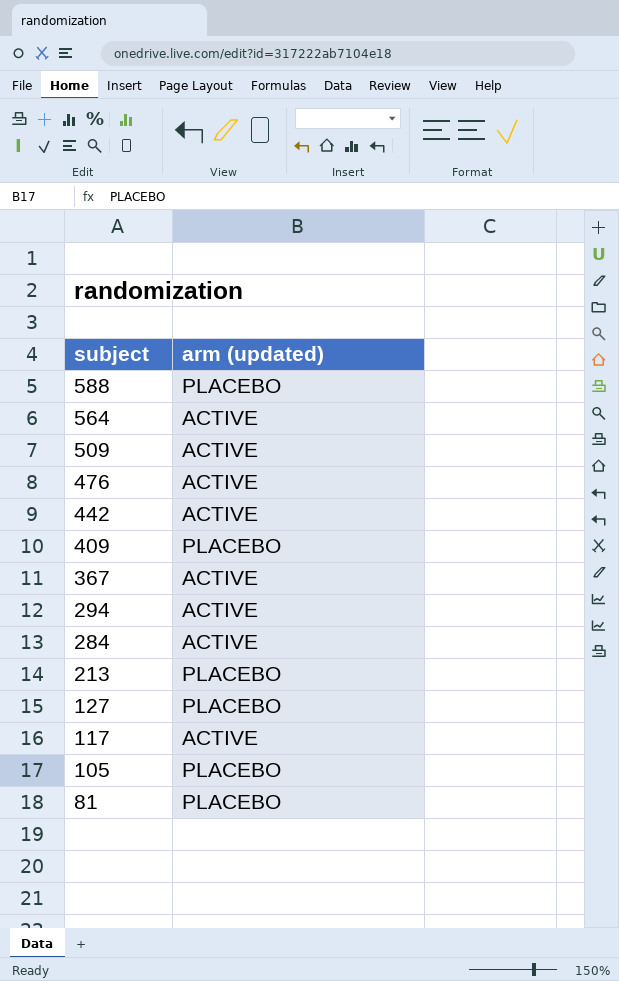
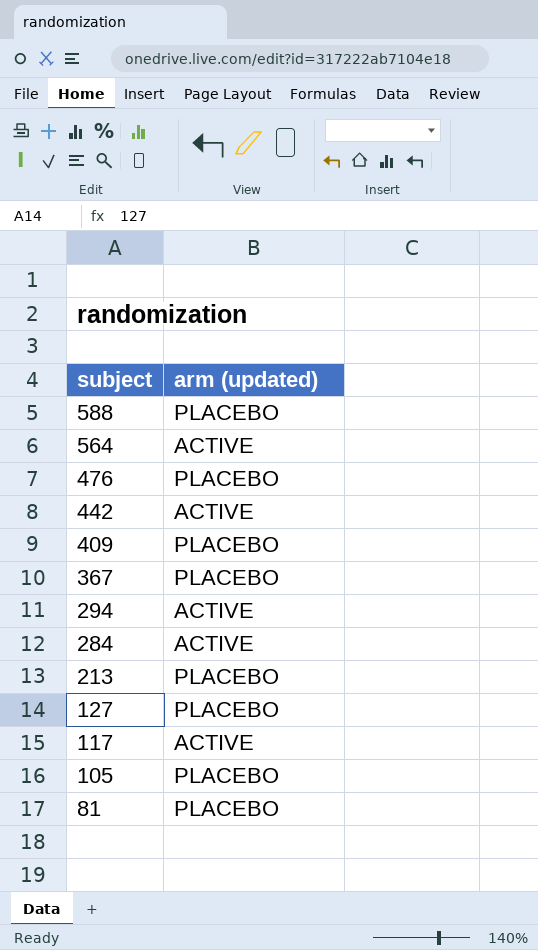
row 509: ACTIVE -> none
476 | arm (updated): ACTIVE -> PLACEBO
367 | arm (updated): ACTIVE -> PLACEBO

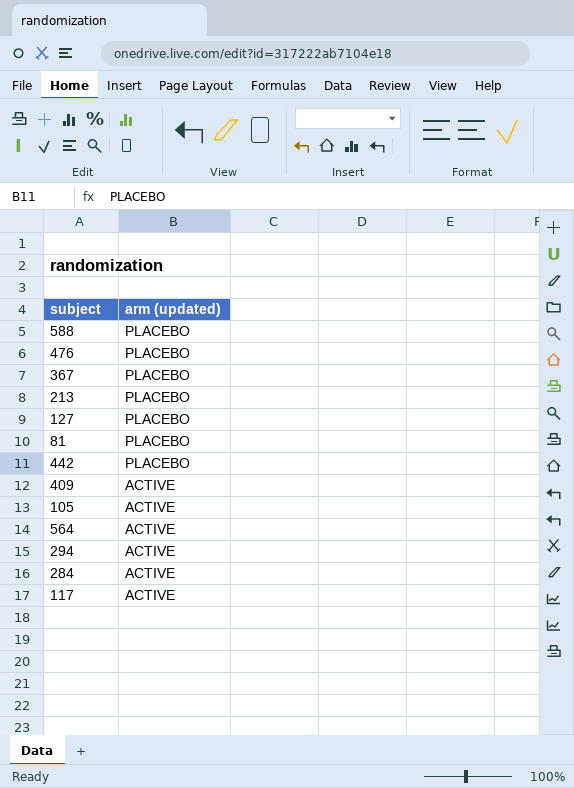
row order: subject descending -> arm (updated) descending
442 | arm (updated): ACTIVE -> PLACEBO
409 | arm (updated): PLACEBO -> ACTIVE
105 | arm (updated): PLACEBO -> ACTIVE

